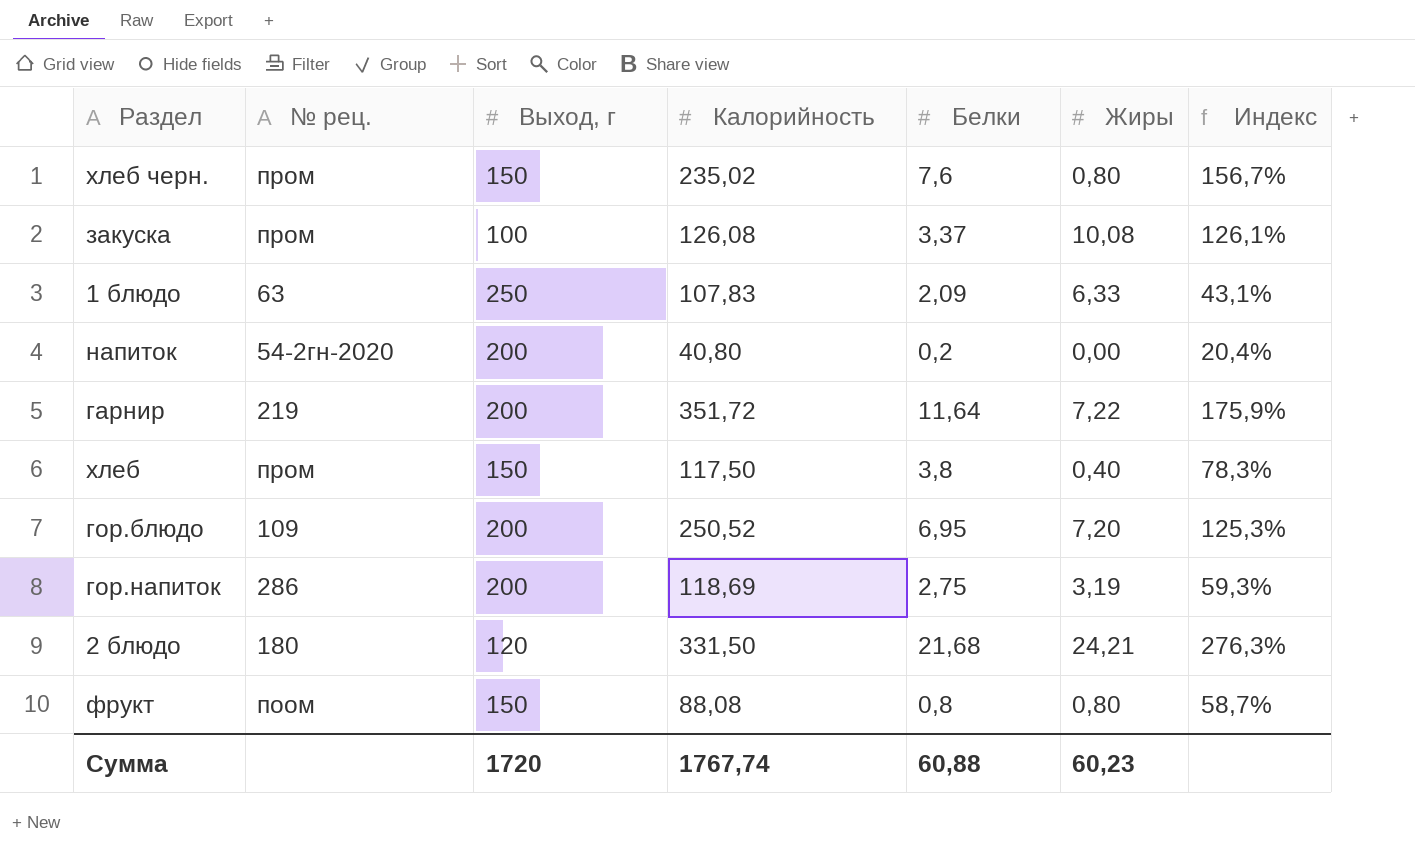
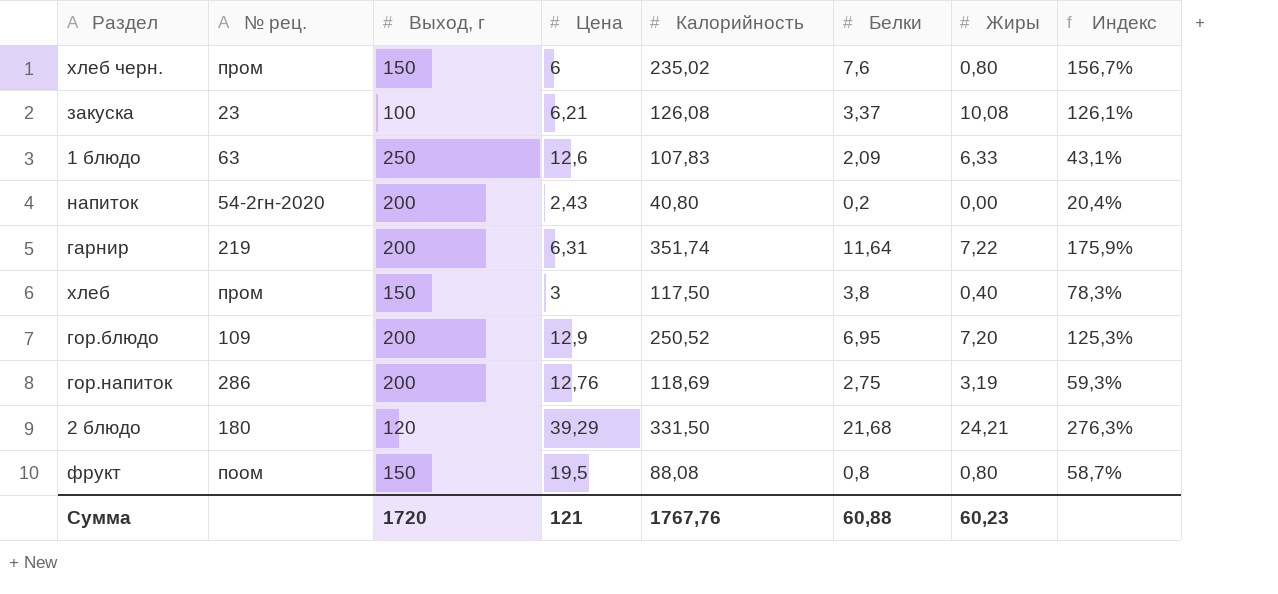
column Цена | position: none -> 4
закуска | № рец.: пром -> 23
гарнир | Калорийность: 351,72 -> 351,74
Сумма | Калорийность: 1767,74 -> 1767,76

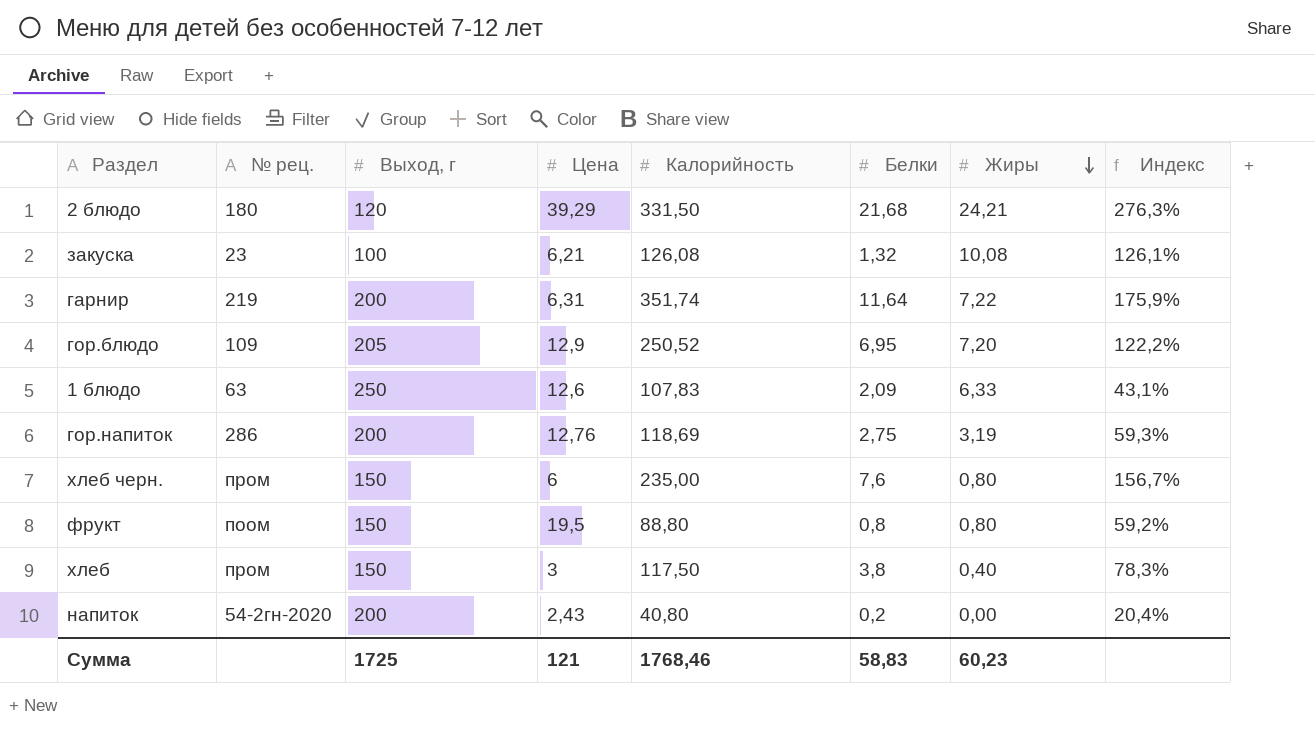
row order: none -> Жиры descending
закуска | Белки: 3,37 -> 1,32
гор.блюдо | Выход, г: 200 -> 205
гор.блюдо | Индекс: 125,3% -> 122,2%
хлеб черн. | Калорийность: 235,02 -> 235,00
фрукт | Калорийность: 88,08 -> 88,80
фрукт | Индекс: 58,7% -> 59,2%
Сумма | Выход, г: 1720 -> 1725
Сумма | Калорийность: 1767,76 -> 1768,46
Сумма | Белки: 60,88 -> 58,83

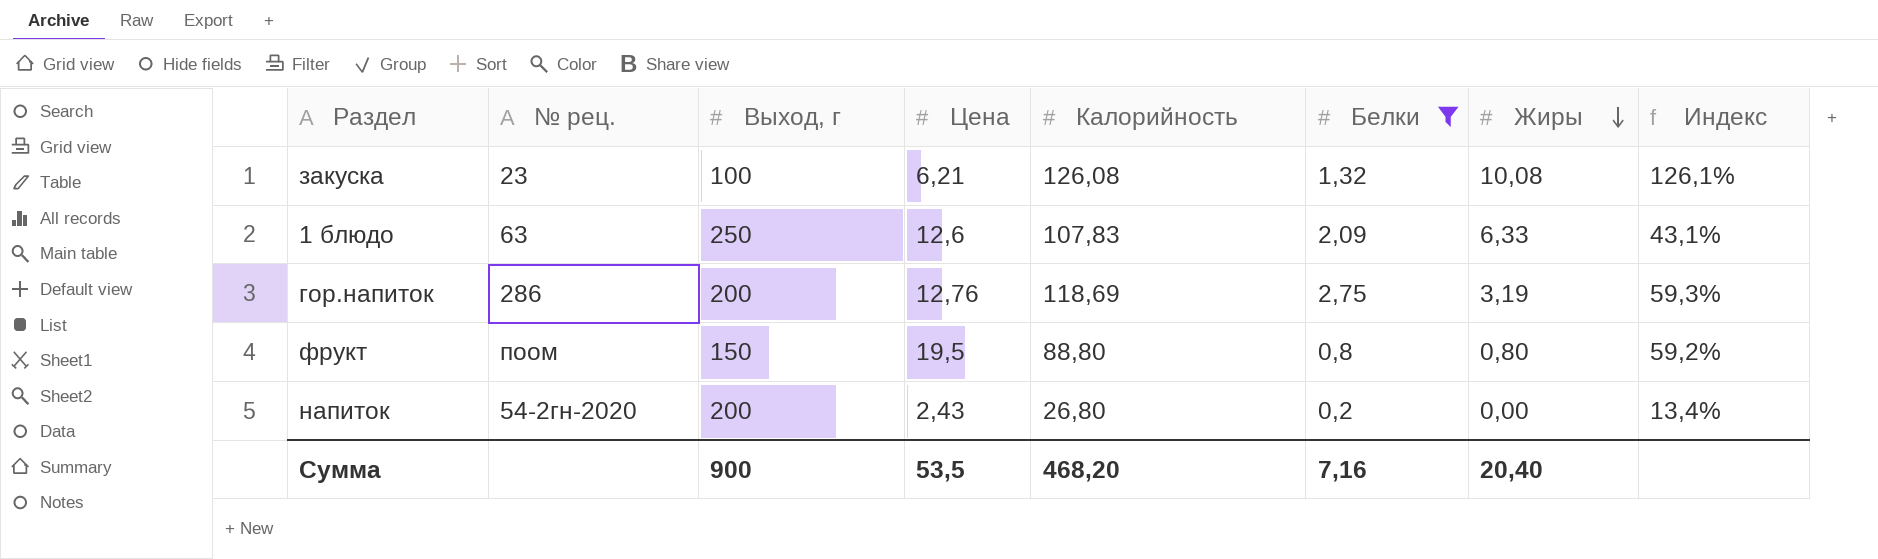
filter: none -> Белки <= 2,75
напиток | Калорийность: 40,80 -> 26,80
напиток | Индекс: 20,4% -> 13,4%
Сумма | Выход, г: 1725 -> 900
Сумма | Цена: 121 -> 53,5
Сумма | Калорийность: 1768,46 -> 468,20
Сумма | Белки: 58,83 -> 7,16
Сумма | Жиры: 60,23 -> 20,40

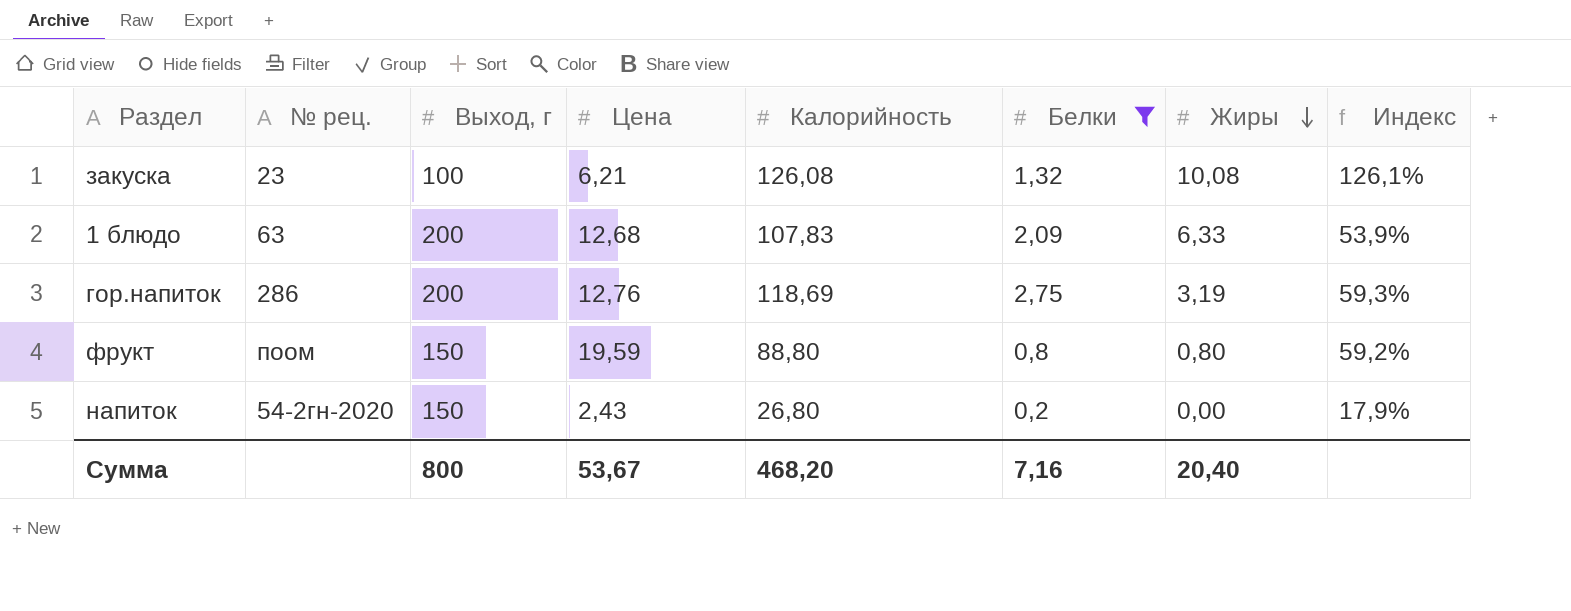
1 блюдо | Выход, г: 250 -> 200
1 блюдо | Цена: 12,6 -> 12,68
1 блюдо | Индекс: 43,1% -> 53,9%
фрукт | Цена: 19,5 -> 19,59
напиток | Выход, г: 200 -> 150
напиток | Индекс: 13,4% -> 17,9%
Сумма | Выход, г: 900 -> 800
Сумма | Цена: 53,5 -> 53,67

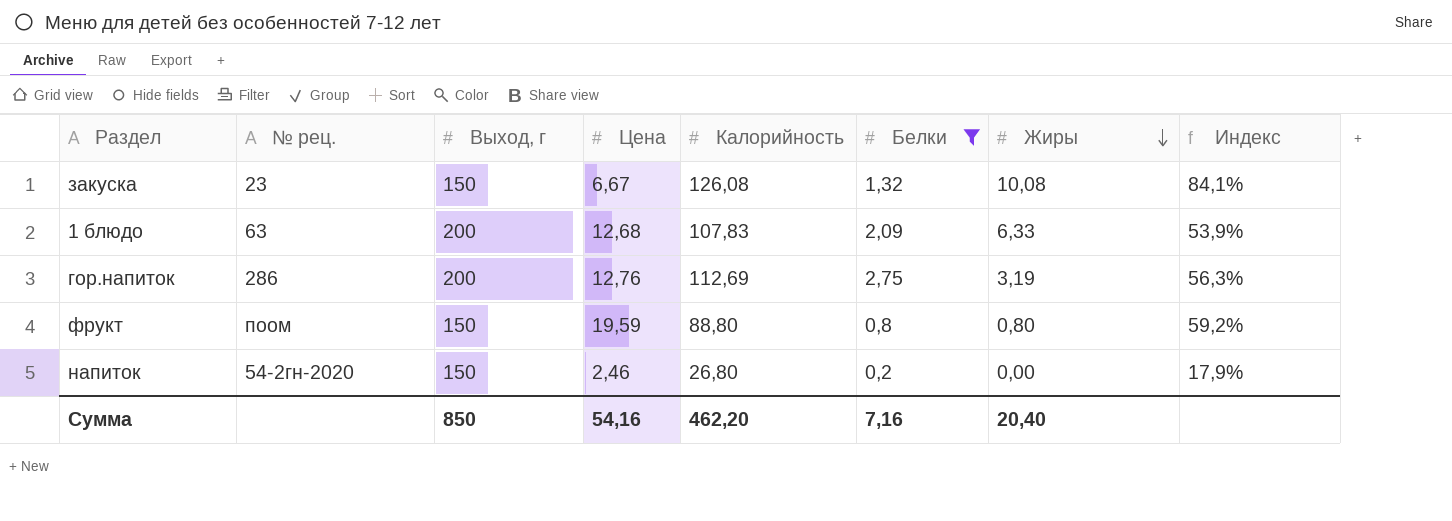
закуска | Выход, г: 100 -> 150
закуска | Цена: 6,21 -> 6,67
закуска | Индекс: 126,1% -> 84,1%
гор.напиток | Калорийность: 118,69 -> 112,69
гор.напиток | Индекс: 59,3% -> 56,3%
напиток | Цена: 2,43 -> 2,46
Сумма | Выход, г: 800 -> 850
Сумма | Цена: 53,67 -> 54,16
Сумма | Калорийность: 468,20 -> 462,20

